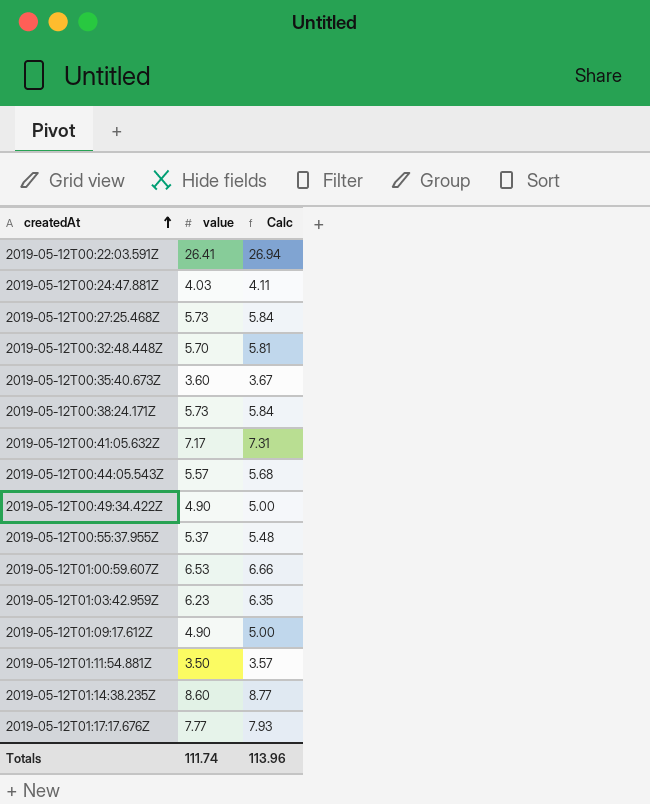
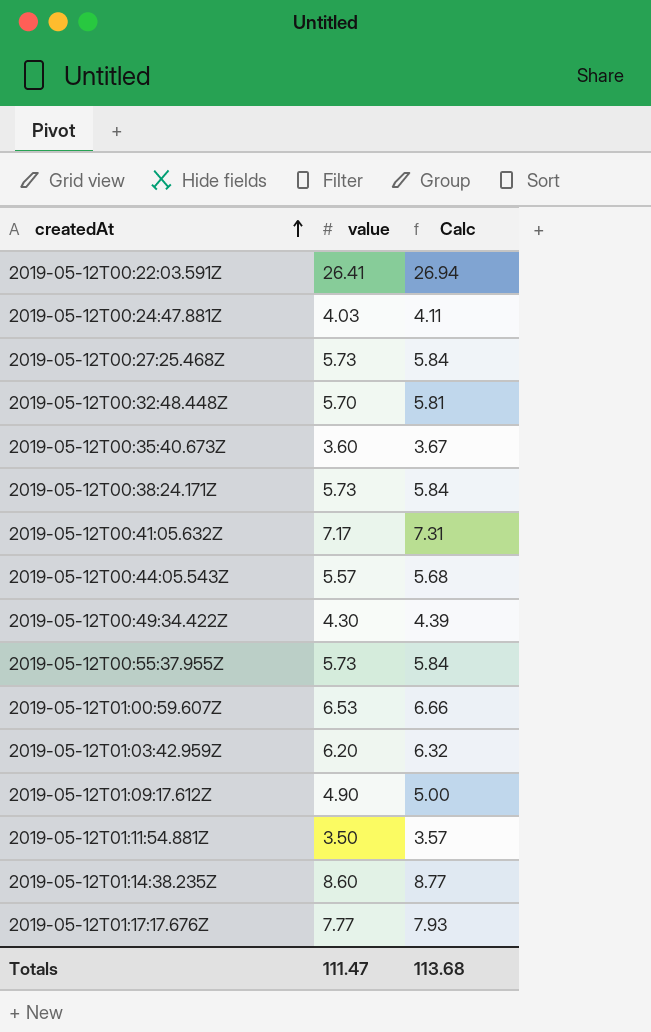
2019-05-12T00:49:34.422Z | value: 4.90 -> 4.30
2019-05-12T00:49:34.422Z | Calc: 5.00 -> 4.39
2019-05-12T00:55:37.955Z | value: 5.37 -> 5.73
2019-05-12T00:55:37.955Z | Calc: 5.48 -> 5.84
2019-05-12T01:03:42.959Z | value: 6.23 -> 6.20
2019-05-12T01:03:42.959Z | Calc: 6.35 -> 6.32
Totals | value: 111.74 -> 111.47
Totals | Calc: 113.96 -> 113.68

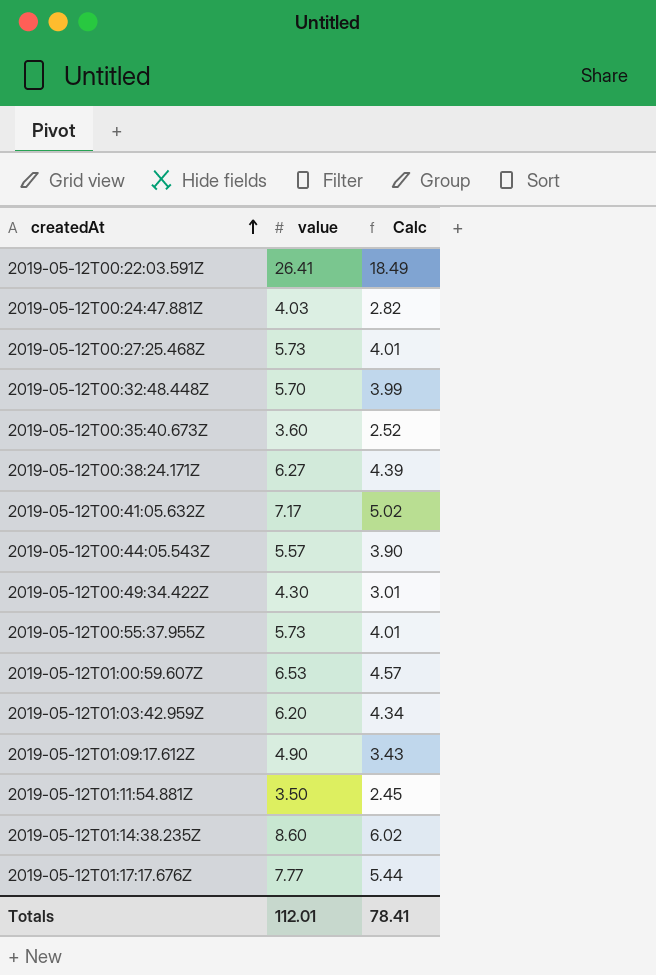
column Calc | formula: [value] * 1.02 -> [value] * 0.7
2019-05-12T00:38:24.171Z | value: 5.73 -> 6.27
Totals | value: 111.47 -> 112.01
Totals | Calc: 113.68 -> 78.41

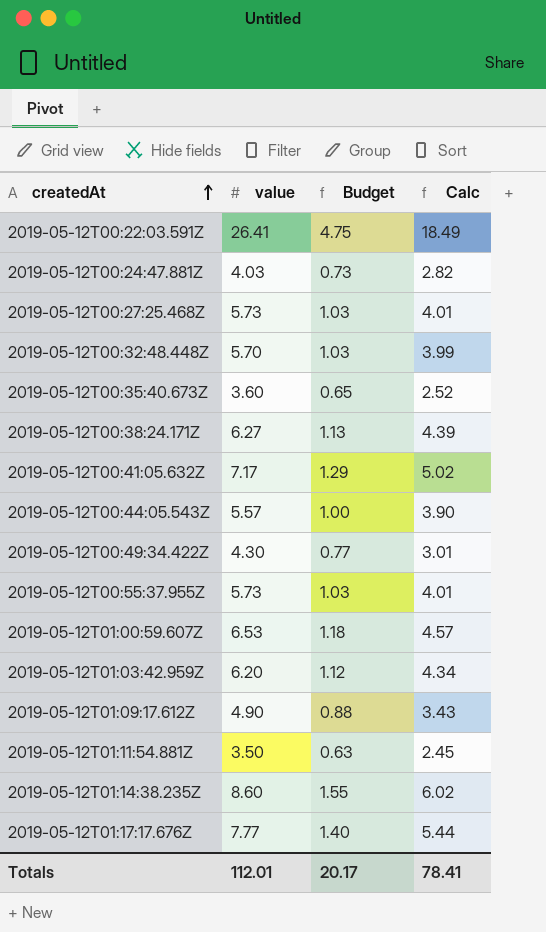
column Budget | formula: none -> [value] * 0.18

